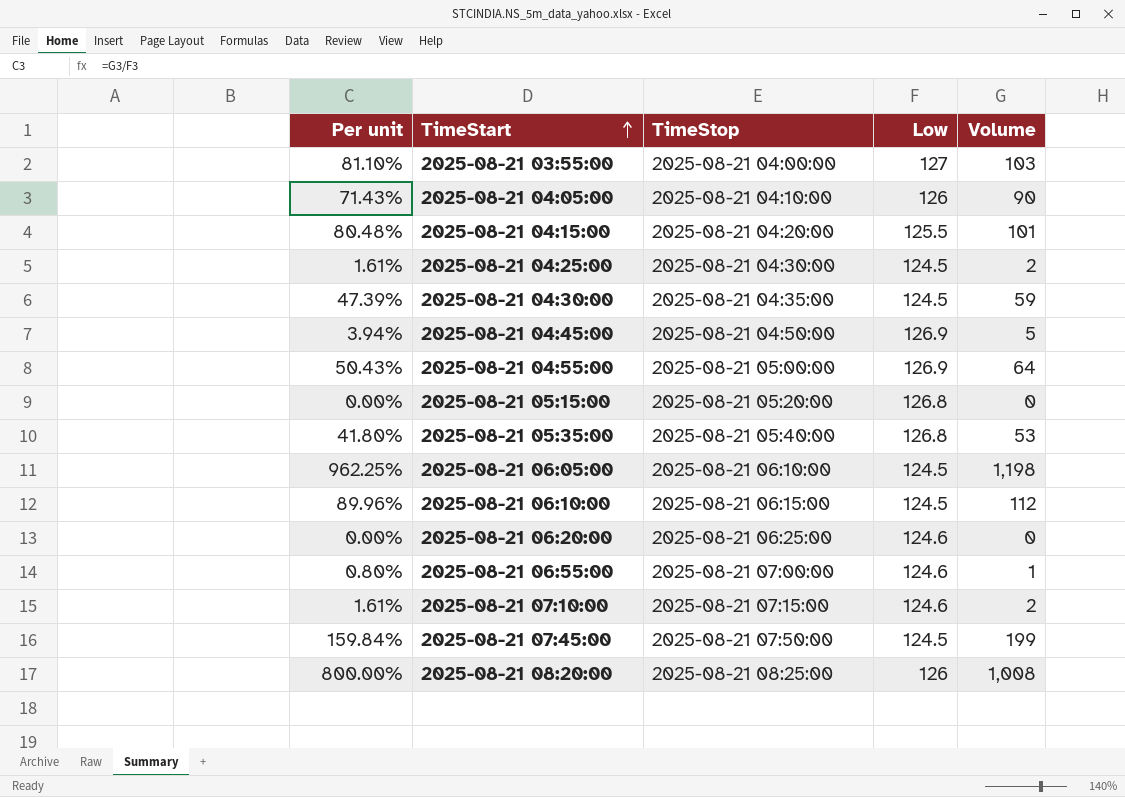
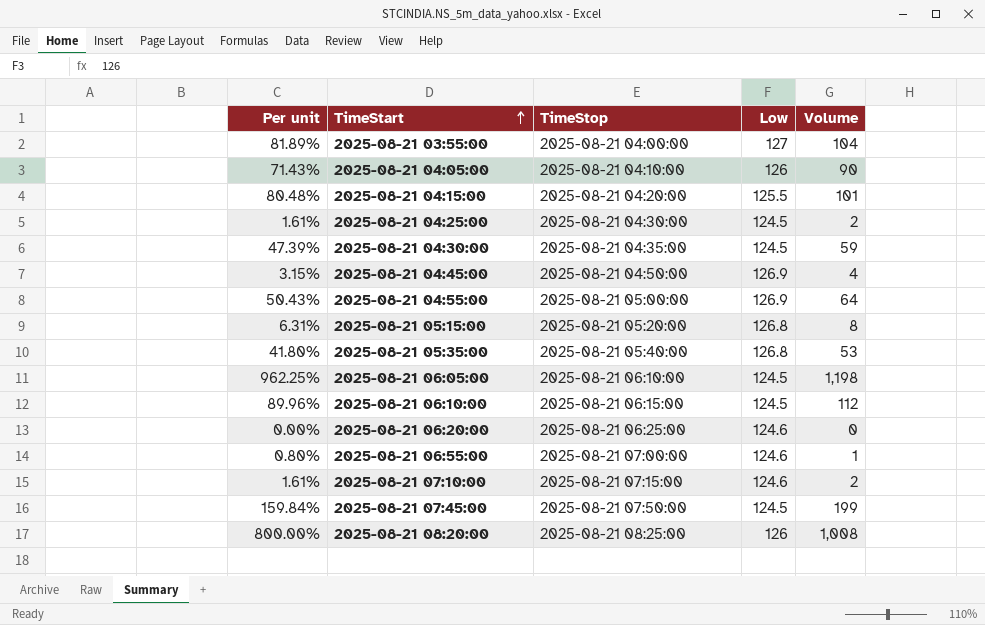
2025-08-21 03:55:00 | Per unit: 81.10% -> 81.89%
2025-08-21 03:55:00 | Volume: 103 -> 104
2025-08-21 04:45:00 | Per unit: 3.94% -> 3.15%
2025-08-21 04:45:00 | Volume: 5 -> 4
2025-08-21 05:15:00 | Per unit: 0.00% -> 6.31%
2025-08-21 05:15:00 | Volume: 0 -> 8

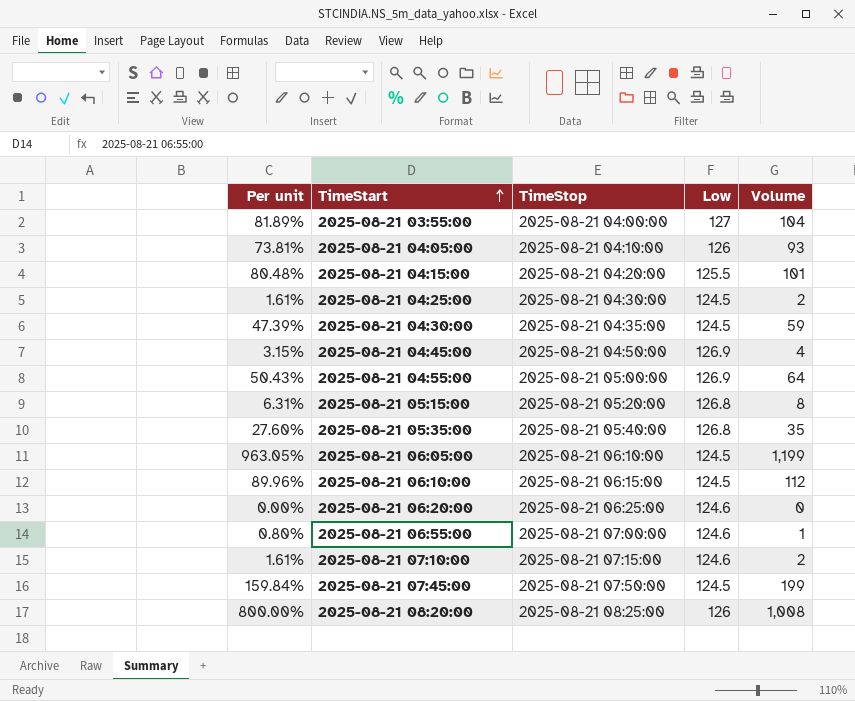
2025-08-21 04:05:00 | Per unit: 71.43% -> 73.81%
2025-08-21 04:05:00 | Volume: 90 -> 93
2025-08-21 05:35:00 | Per unit: 41.80% -> 27.60%
2025-08-21 05:35:00 | Volume: 53 -> 35
2025-08-21 06:05:00 | Per unit: 962.25% -> 963.05%
2025-08-21 06:05:00 | Volume: 1,198 -> 1,199

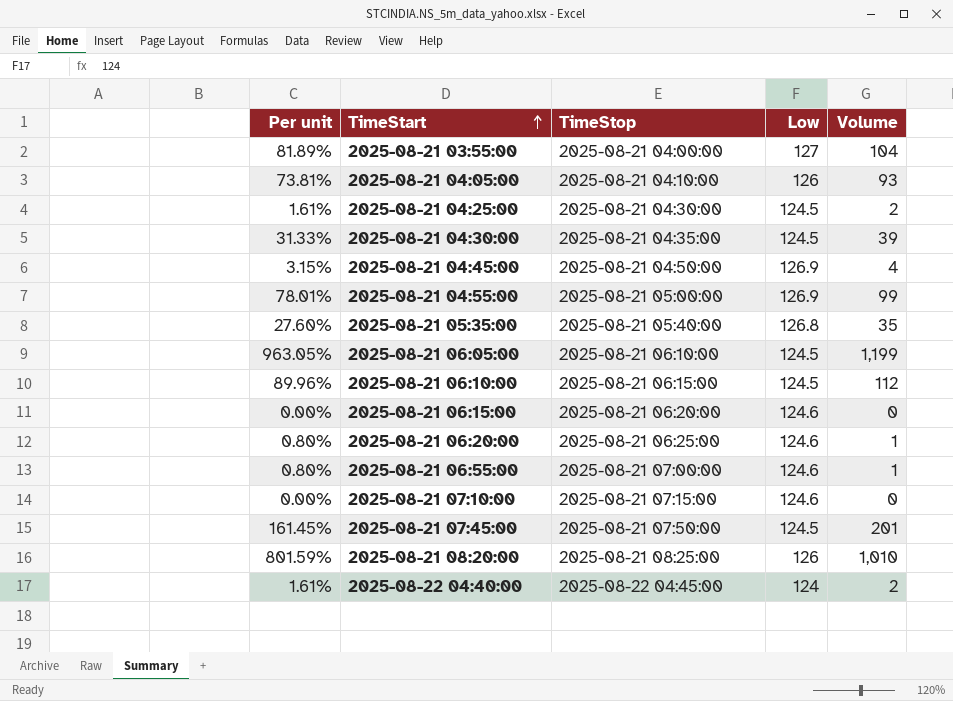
row 2025-08-21 04:15:00: 80.48% | 2025-08-21 04:20:00 | 125.5 | 101 -> none
row 2025-08-21 05:15:00: 6.31% | 2025-08-21 05:20:00 | 126.8 | 8 -> none
2025-08-21 04:30:00 | Per unit: 47.39% -> 31.33%
2025-08-21 04:30:00 | Volume: 59 -> 39
2025-08-21 04:55:00 | Per unit: 50.43% -> 78.01%
2025-08-21 04:55:00 | Volume: 64 -> 99
row 2025-08-21 06:15:00: none -> 0.00% | 2025-08-21 06:20:00 | 124.6 | 0
2025-08-21 06:20:00 | Per unit: 0.00% -> 0.80%
2025-08-21 06:20:00 | Volume: 0 -> 1
2025-08-21 07:10:00 | Per unit: 1.61% -> 0.00%
2025-08-21 07:10:00 | Volume: 2 -> 0
2025-08-21 07:45:00 | Per unit: 159.84% -> 161.45%
2025-08-21 07:45:00 | Volume: 199 -> 201
2025-08-21 08:20:00 | Per unit: 800.00% -> 801.59%
2025-08-21 08:20:00 | Volume: 1,008 -> 1,010
row 2025-08-22 04:40:00: none -> 1.61% | 2025-08-22 04:45:00 | 124 | 2

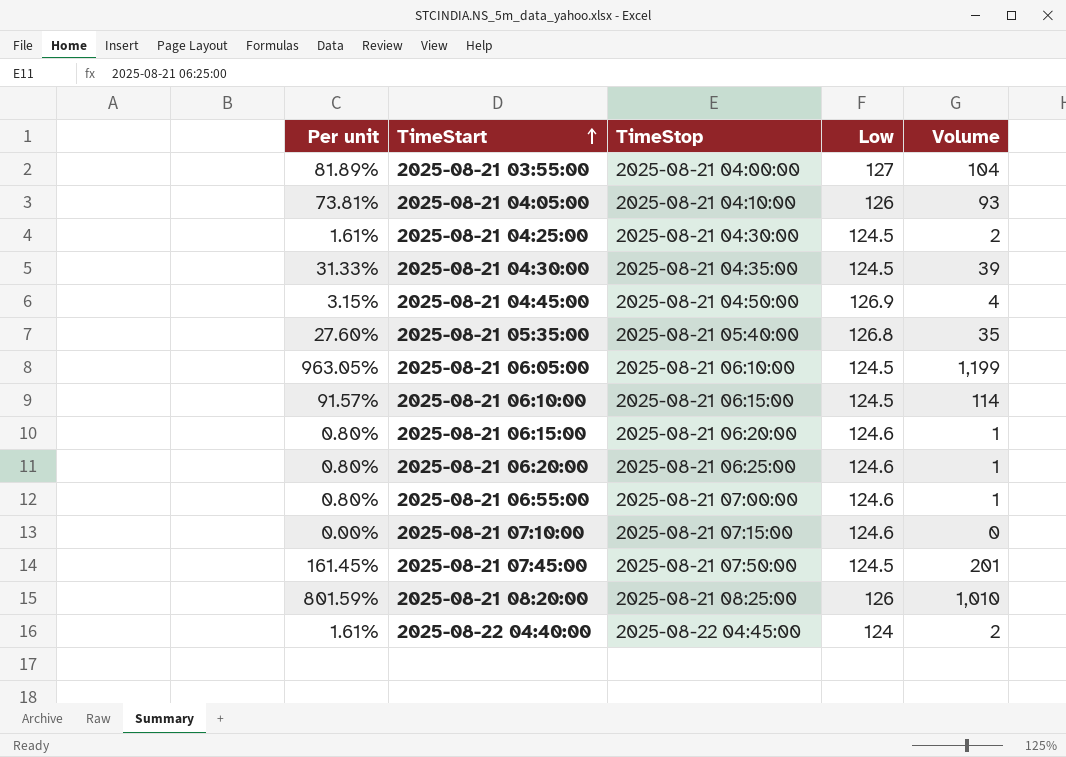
row 2025-08-21 04:55:00: 78.01% | 2025-08-21 05:00:00 | 126.9 | 99 -> none
2025-08-21 06:10:00 | Per unit: 89.96% -> 91.57%
2025-08-21 06:10:00 | Volume: 112 -> 114
2025-08-21 06:15:00 | Per unit: 0.00% -> 0.80%
2025-08-21 06:15:00 | Volume: 0 -> 1

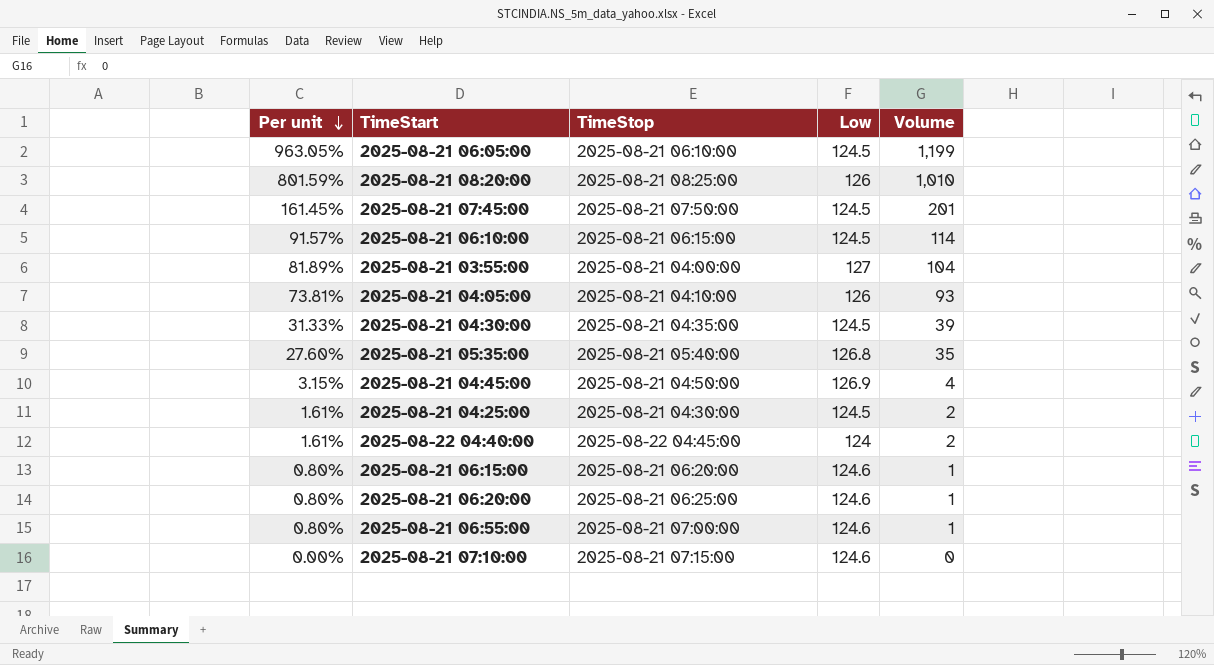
row order: TimeStart ascending -> Per unit descending

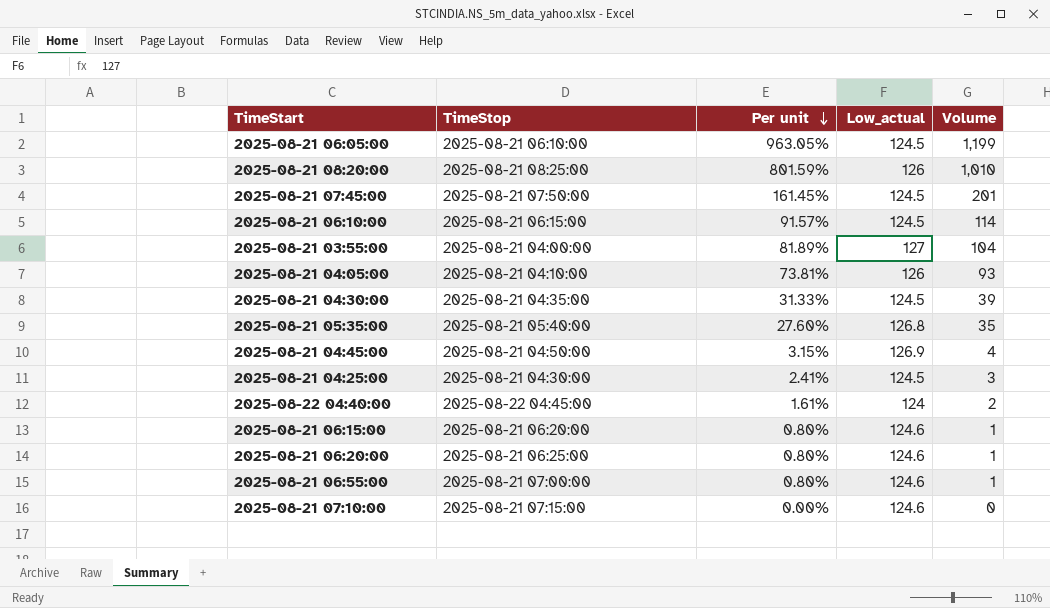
column Per unit | position: 1 -> 3
column name: Low -> Low_actual
2025-08-21 04:25:00 | Per unit: 1.61% -> 2.41%
2025-08-21 04:25:00 | Volume: 2 -> 3

